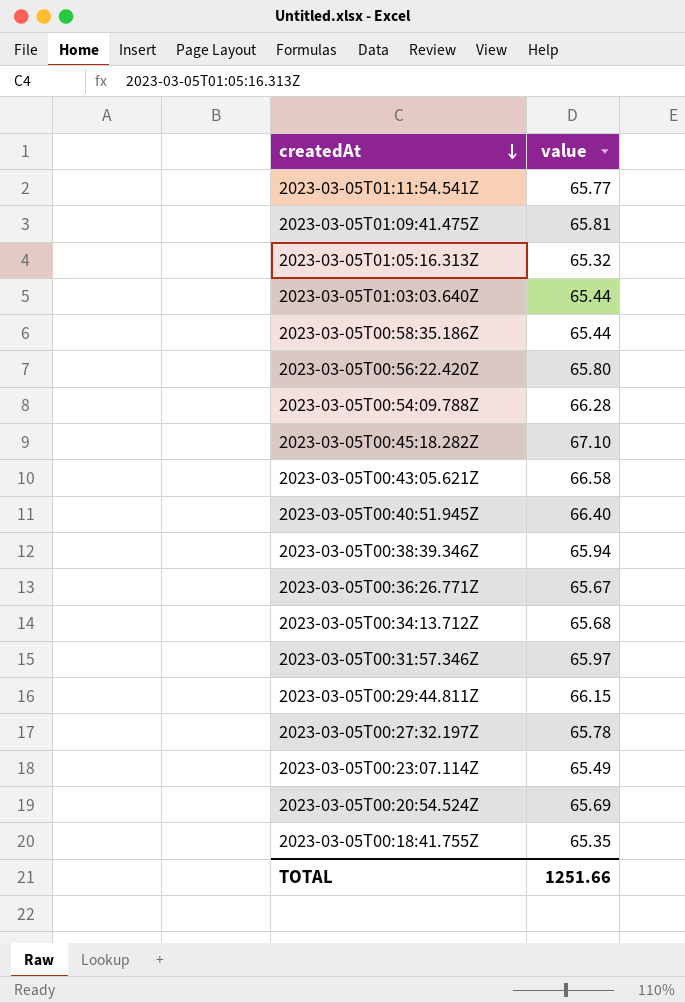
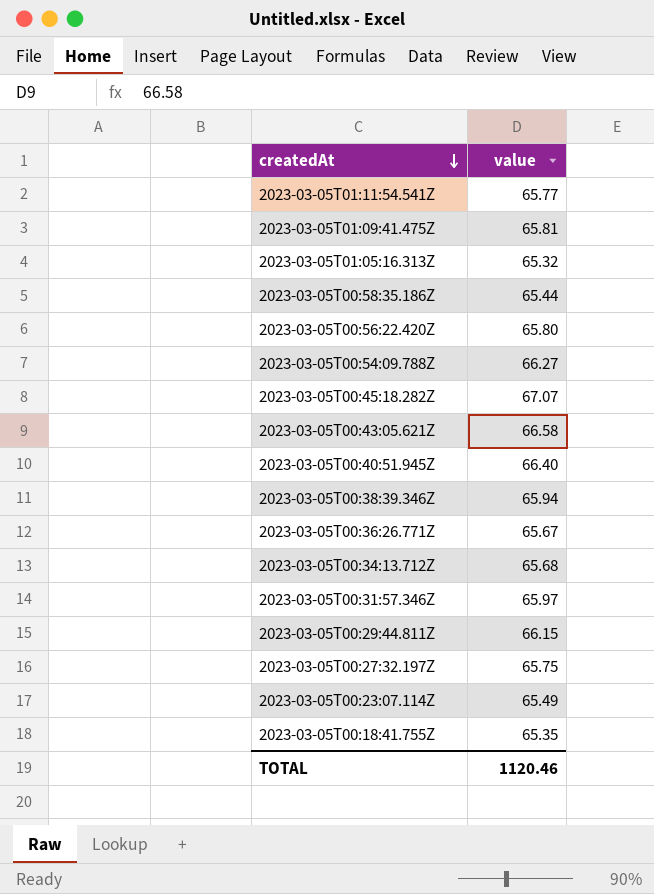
row 2023-03-05T01:03:03.640Z: 65.44 -> none
row 2023-03-05T00:20:54.524Z: 65.69 -> none
2023-03-05T00:54:09.788Z | value: 66.28 -> 66.27
2023-03-05T00:45:18.282Z | value: 67.10 -> 67.07
2023-03-05T00:27:32.197Z | value: 65.78 -> 65.75
TOTAL | value: 1251.66 -> 1120.46

